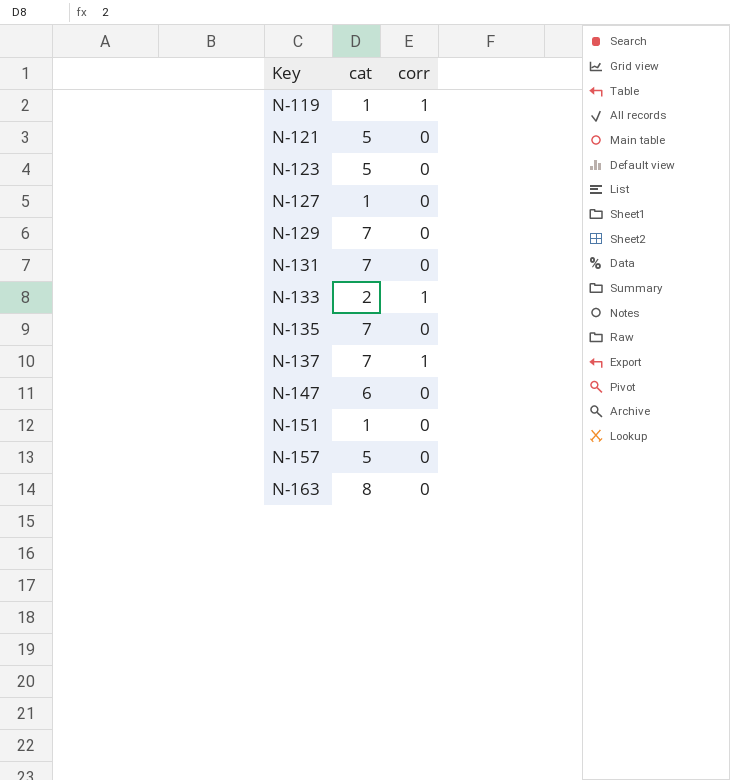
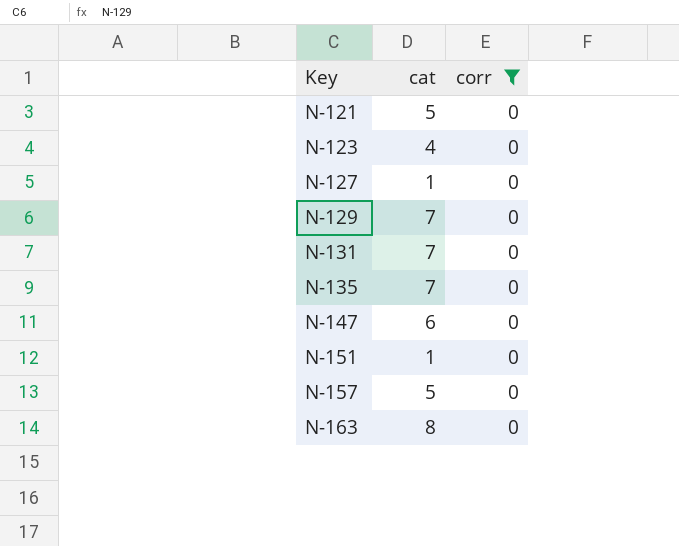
filter: none -> corr = 0
N-123 | cat: 5 -> 4

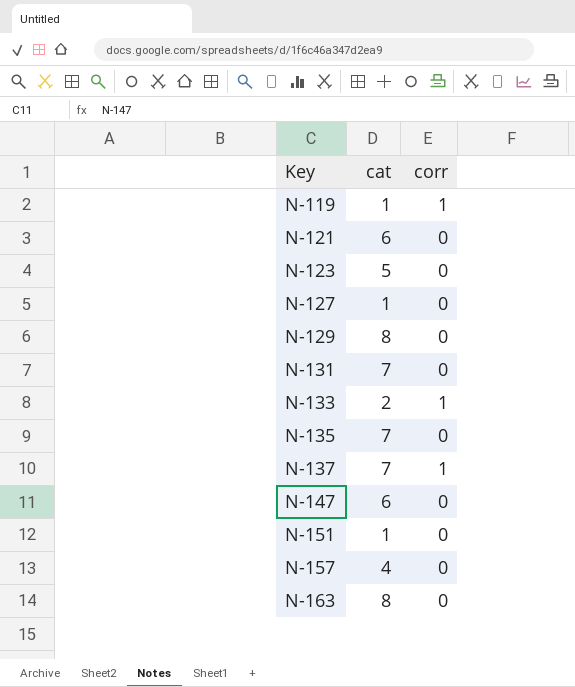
filter: corr = 0 -> none
N-121 | cat: 5 -> 6
N-123 | cat: 4 -> 5
N-129 | cat: 7 -> 8
N-157 | cat: 5 -> 4

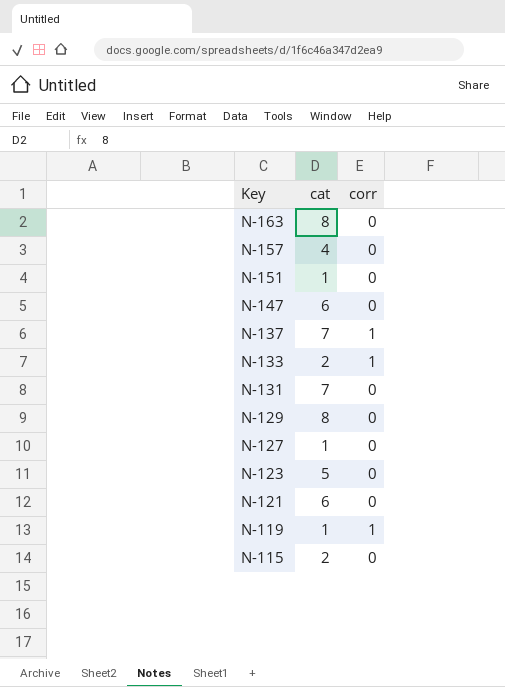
row order: Key ascending -> Key descending
row N-135: 7 | 0 -> none
row N-115: none -> 2 | 0

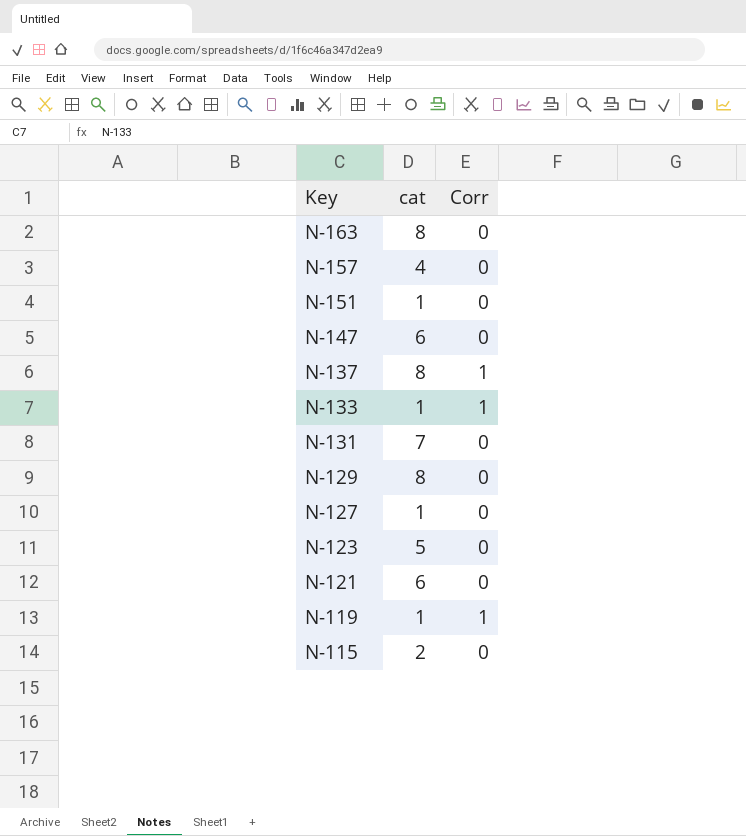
column name: corr -> Corr
N-137 | cat: 7 -> 8
N-133 | cat: 2 -> 1

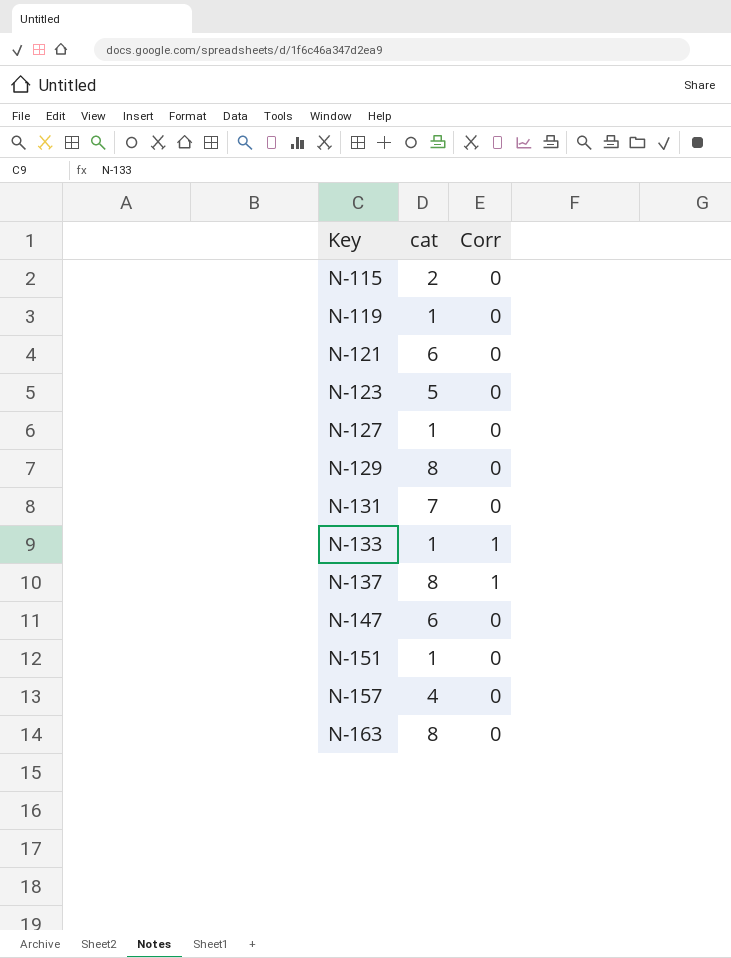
row order: Key descending -> Key ascending
N-119 | Corr: 1 -> 0

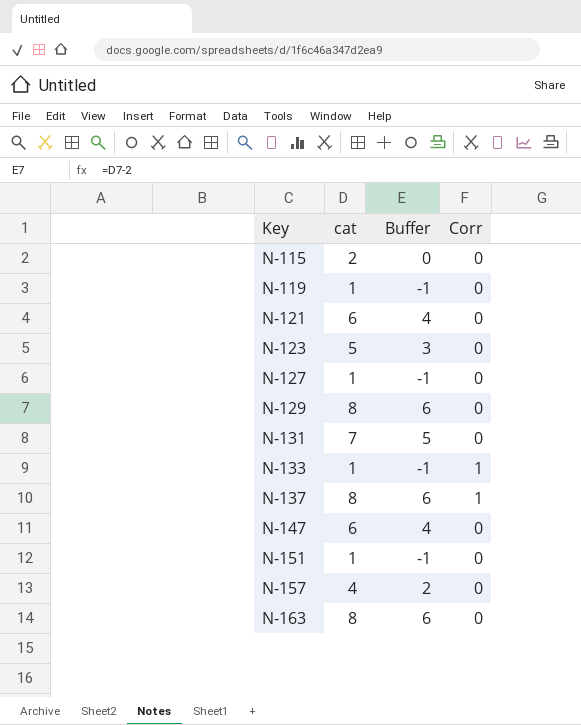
column Buffer | formula: none -> [cat] - 2

